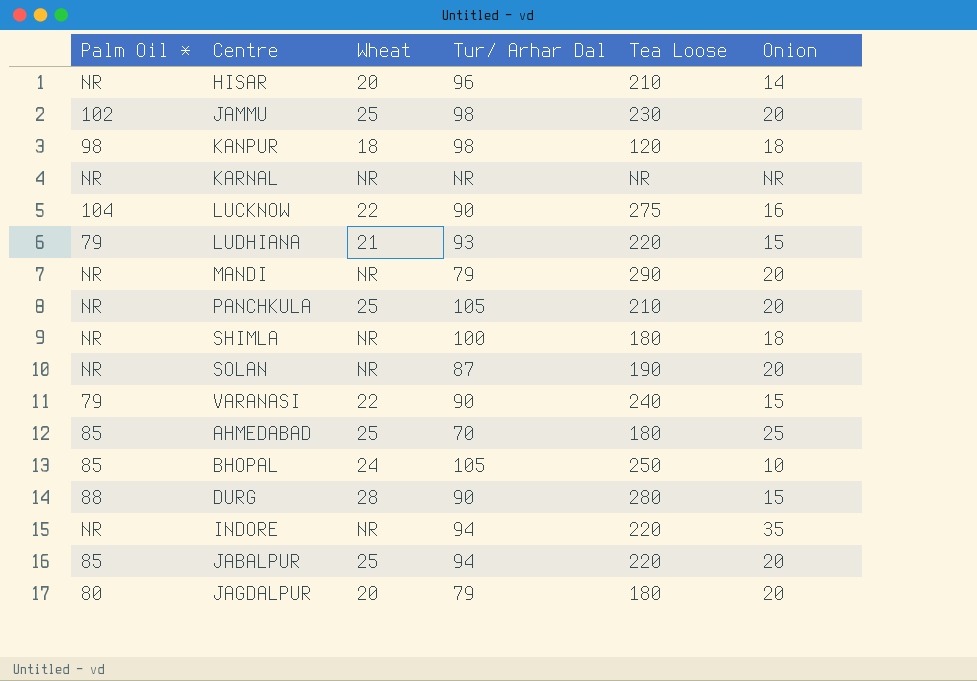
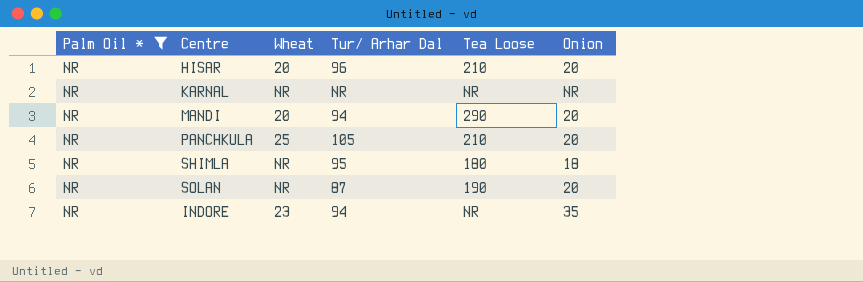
filter: none -> Palm Oil * = NR
HISAR | Onion: 14 -> 20
MANDI | Wheat: NR -> 20
MANDI | Tur/ Arhar Dal: 79 -> 94
SHIMLA | Tur/ Arhar Dal: 100 -> 95
INDORE | Wheat: NR -> 23
INDORE | Tea Loose: 220 -> NR

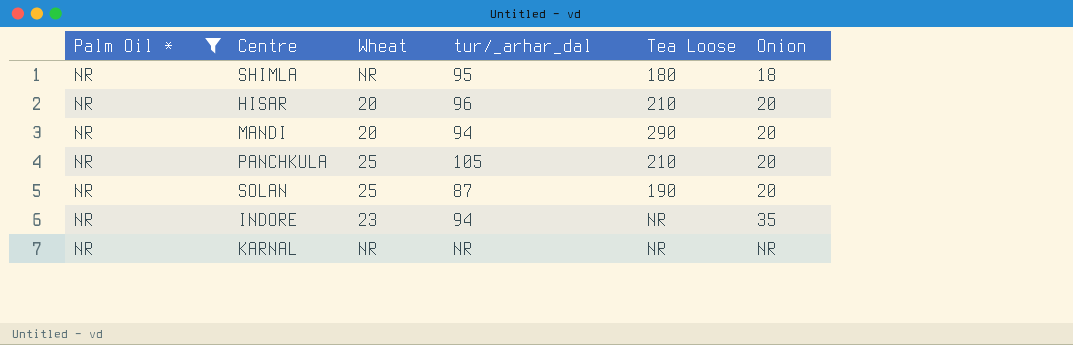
row order: none -> Onion ascending
column name: Tur/ Arhar Dal -> tur/_arhar_dal
SOLAN | Wheat: NR -> 25

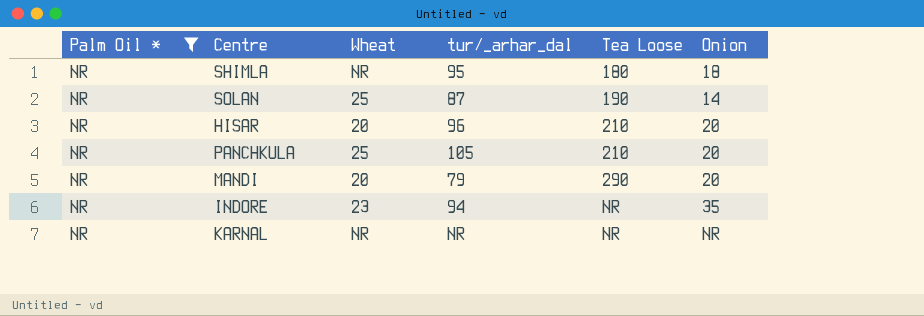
row order: Onion ascending -> Tea Loose ascending
SOLAN | Onion: 20 -> 14
MANDI | tur/_arhar_dal: 94 -> 79

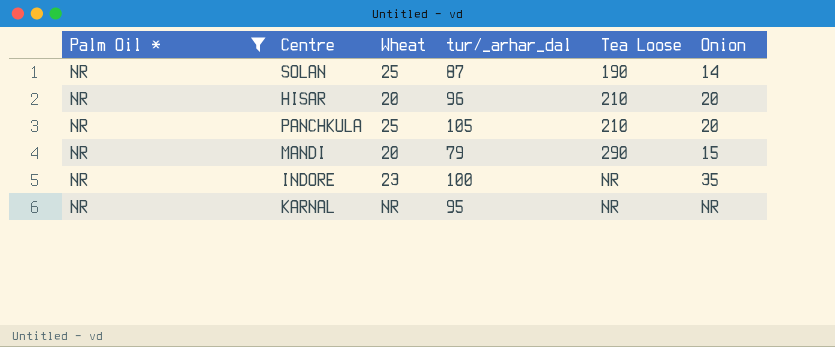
row SHIMLA: NR | NR | 95 | 180 | 18 -> none
MANDI | Onion: 20 -> 15
INDORE | tur/_arhar_dal: 94 -> 100
KARNAL | tur/_arhar_dal: NR -> 95

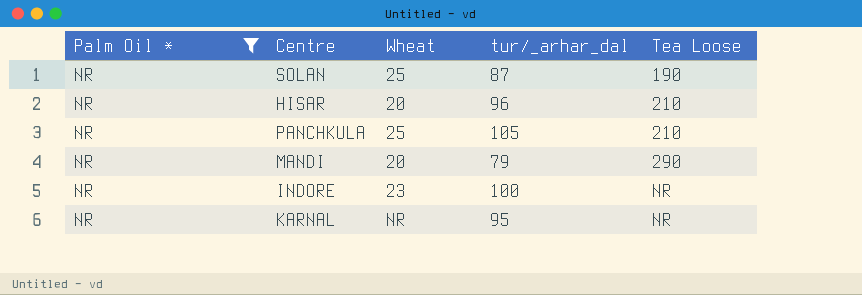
column Onion | position: 6 -> none

